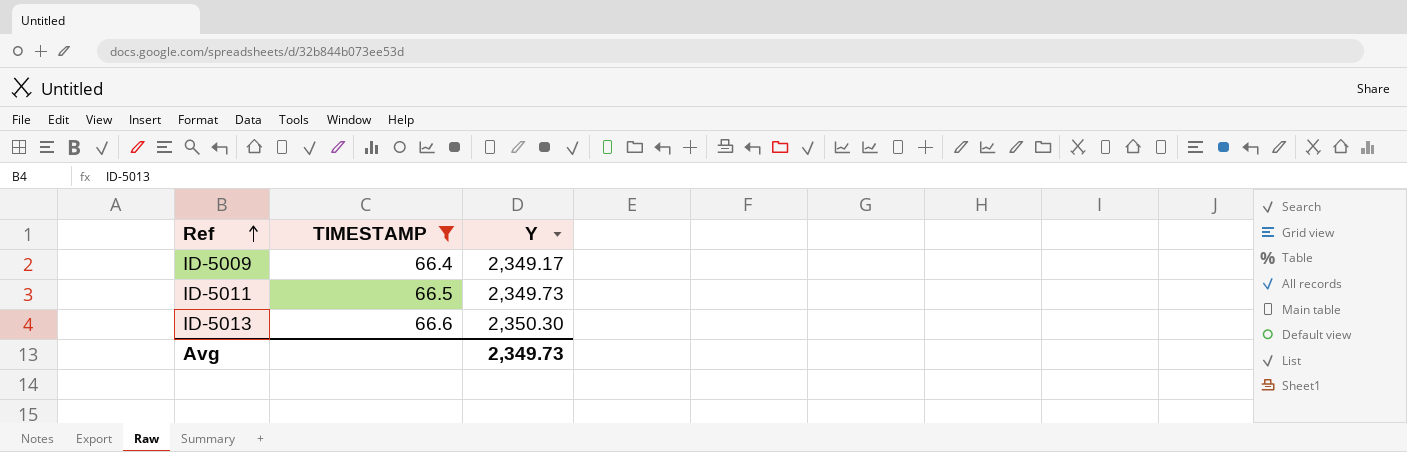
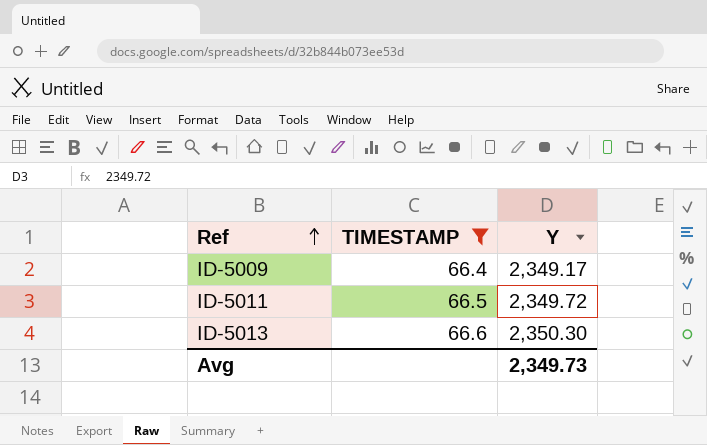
ID-5011 | Y: 2,349.73 -> 2,349.72

